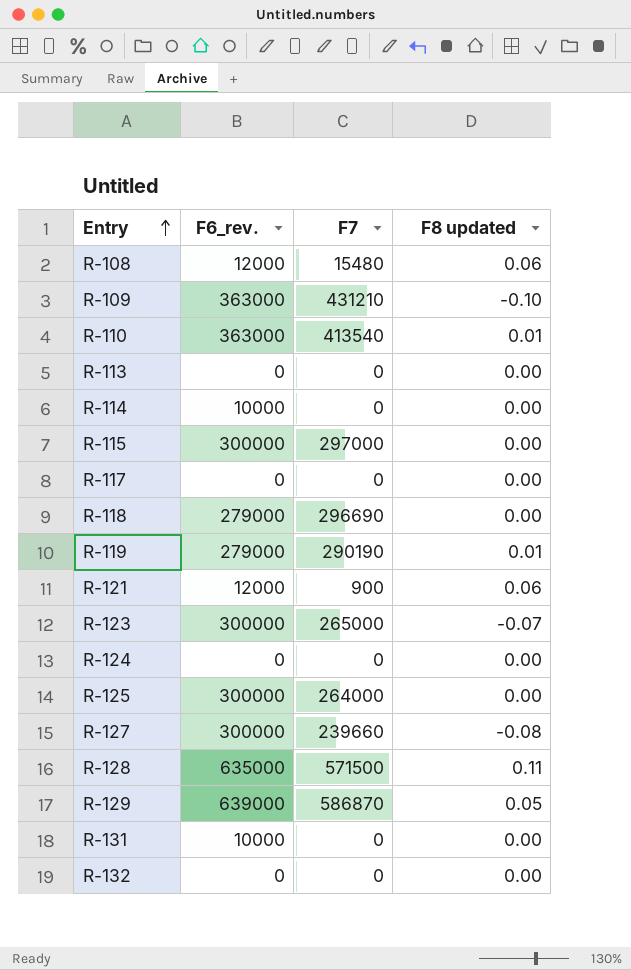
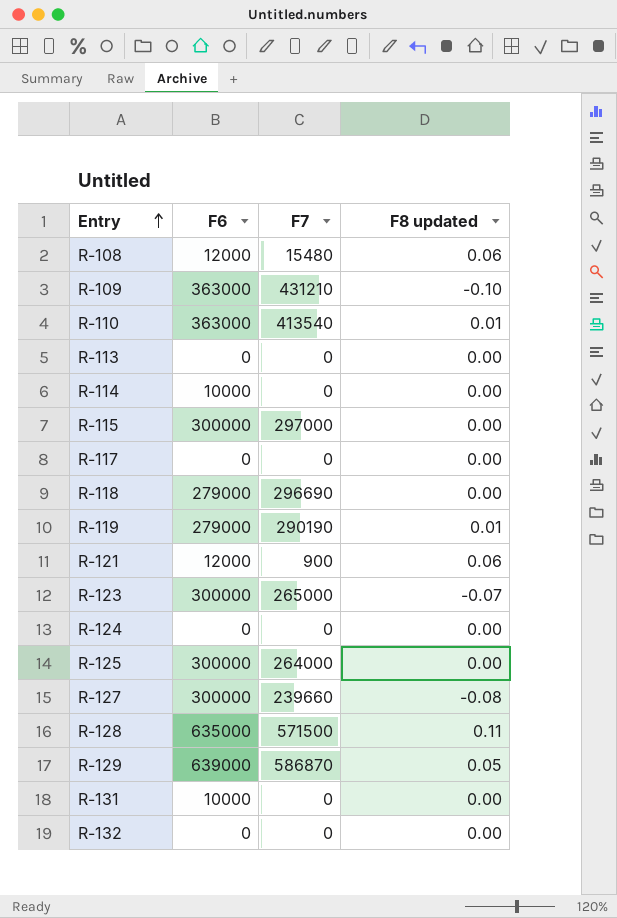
column name: F6_rev. -> F6

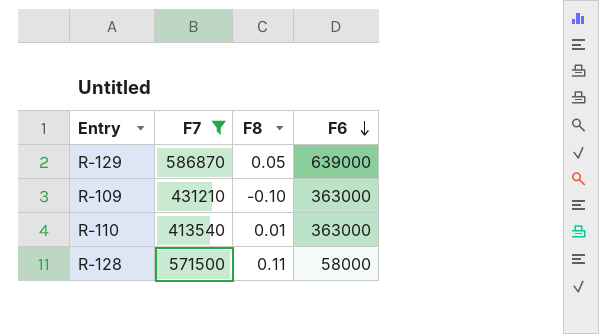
filter: none -> F7 >= 413540
row order: Entry ascending -> F6 descending
column name: F8 updated -> F8
column F6 | position: 2 -> 4
R-128 | F6: 635000 -> 58000

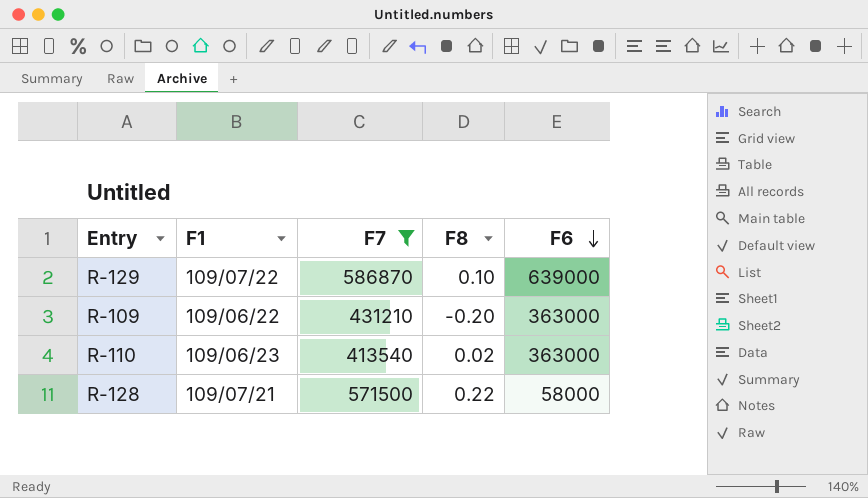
column F1 | position: none -> 2
R-129 | F8: 0.05 -> 0.10
R-109 | F8: -0.10 -> -0.20
R-110 | F8: 0.01 -> 0.02
R-128 | F8: 0.11 -> 0.22

